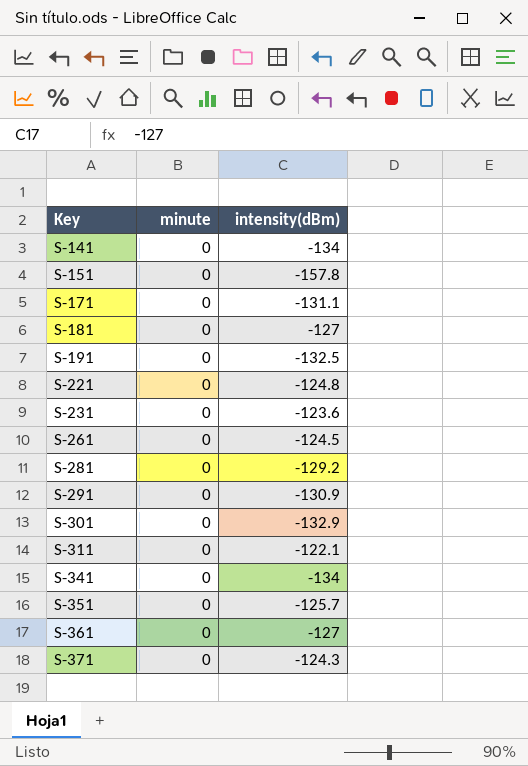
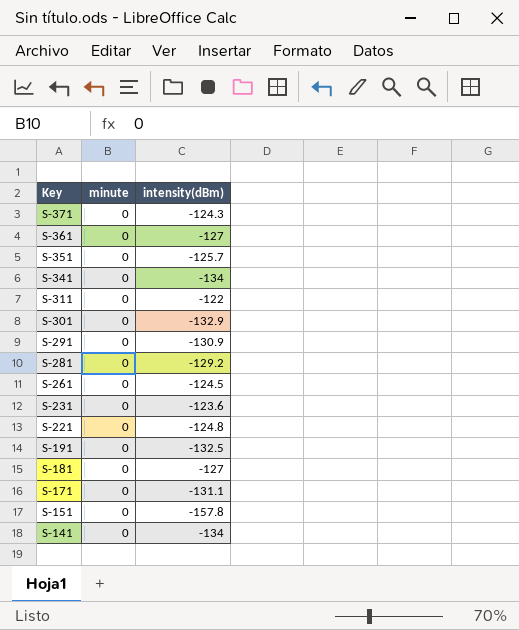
row order: Key ascending -> Key descending
S-311 | intensity(dBm): -122.1 -> -122

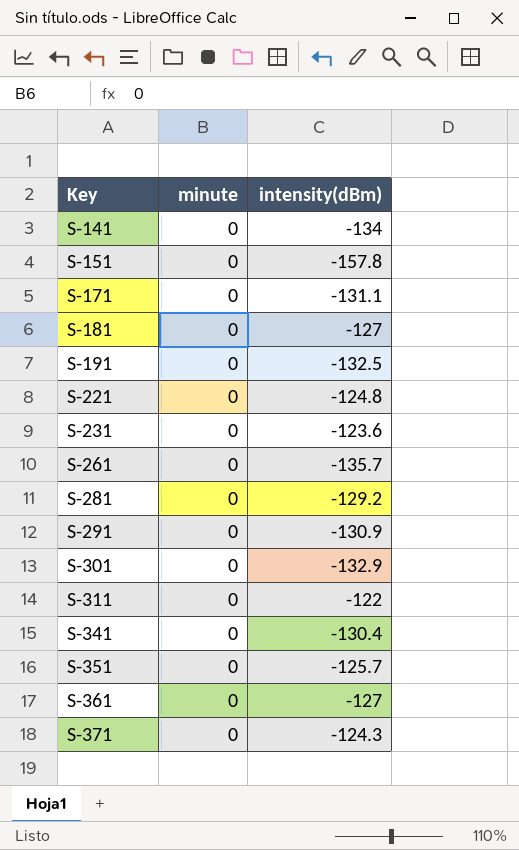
row order: Key descending -> Key ascending
S-261 | intensity(dBm): -124.5 -> -135.7
S-341 | intensity(dBm): -134 -> -130.4

